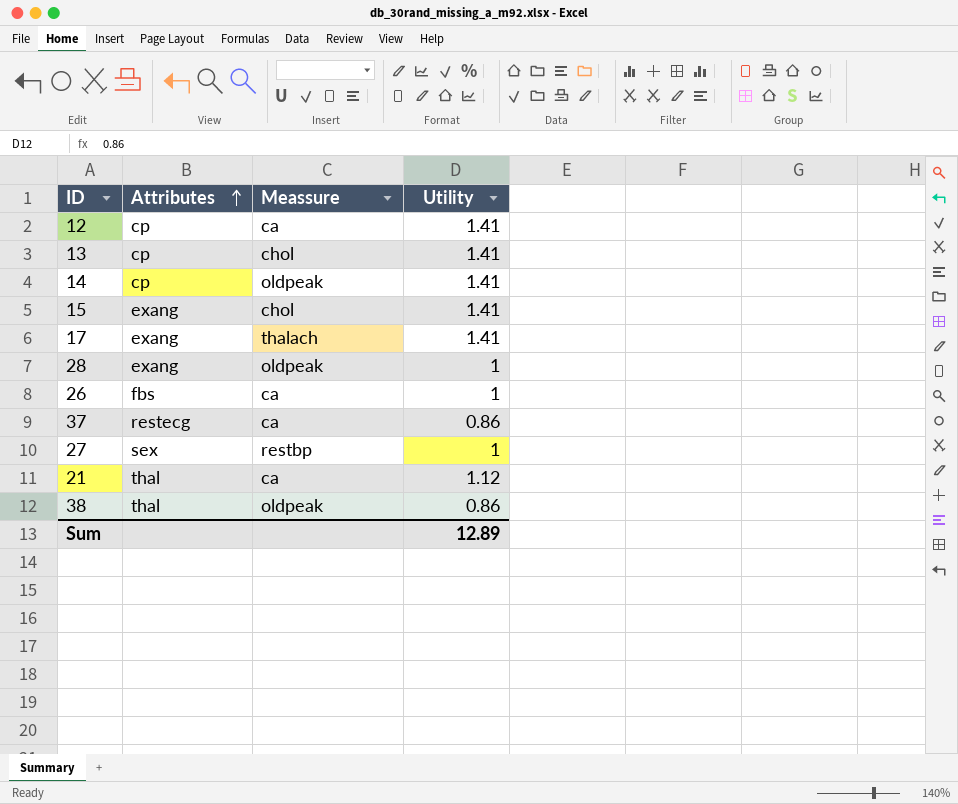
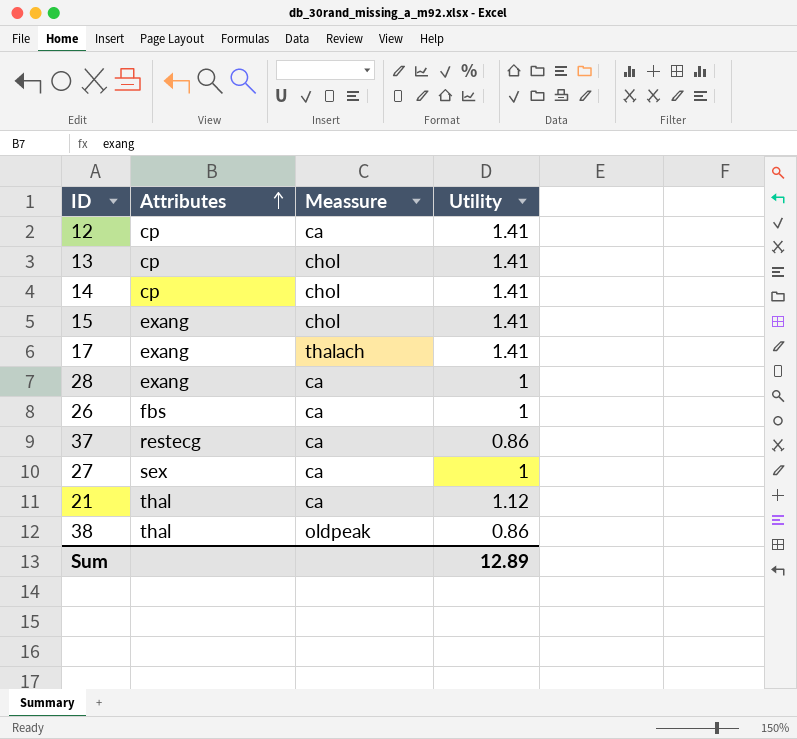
14 | Meassure: oldpeak -> chol
28 | Meassure: oldpeak -> ca
27 | Meassure: restbp -> ca

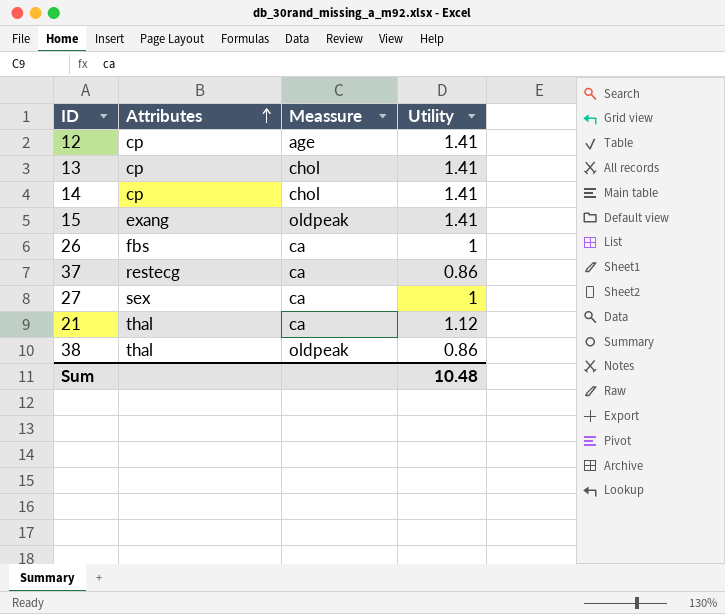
row 17: exang | thalach | 1.41 -> none
row 28: exang | ca | 1 -> none
12 | Meassure: ca -> age
15 | Meassure: chol -> oldpeak
Sum | Utility: 12.89 -> 10.48

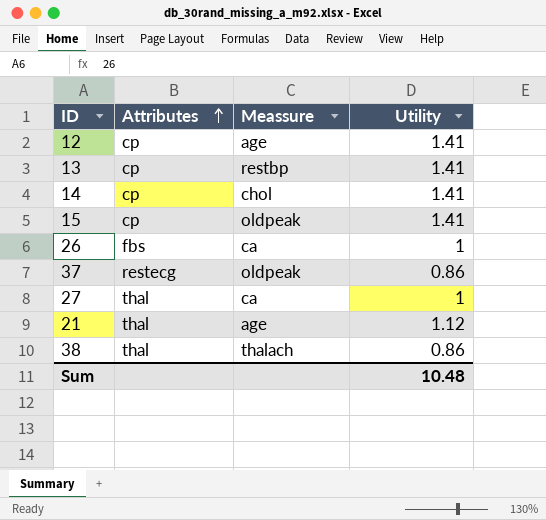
13 | Meassure: chol -> restbp
15 | Attributes: exang -> cp
37 | Meassure: ca -> oldpeak
27 | Attributes: sex -> thal
21 | Meassure: ca -> age
38 | Meassure: oldpeak -> thalach

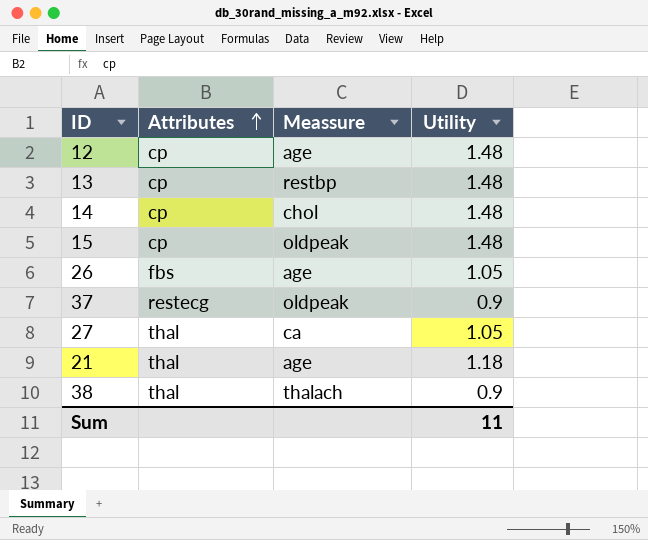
12 | Utility: 1.41 -> 1.48
13 | Utility: 1.41 -> 1.48
14 | Utility: 1.41 -> 1.48
15 | Utility: 1.41 -> 1.48
26 | Meassure: ca -> age
26 | Utility: 1 -> 1.05
37 | Utility: 0.86 -> 0.9
27 | Utility: 1 -> 1.05
21 | Utility: 1.12 -> 1.18
38 | Utility: 0.86 -> 0.9
Sum | Utility: 10.48 -> 11

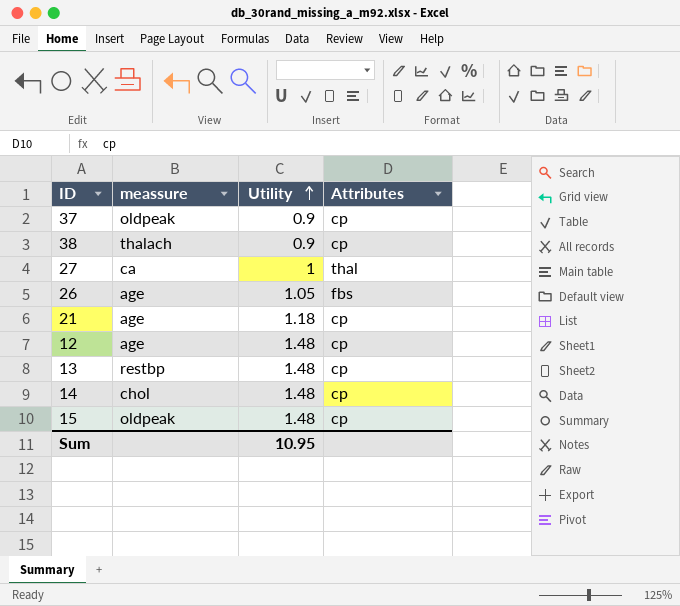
row order: Attributes ascending -> Utility ascending
column name: Meassure -> meassure
column Attributes | position: 2 -> 4
37 | Attributes: restecg -> cp
38 | Attributes: thal -> cp
27 | Utility: 1.05 -> 1
21 | Attributes: thal -> cp
Sum | Utility: 11 -> 10.95

